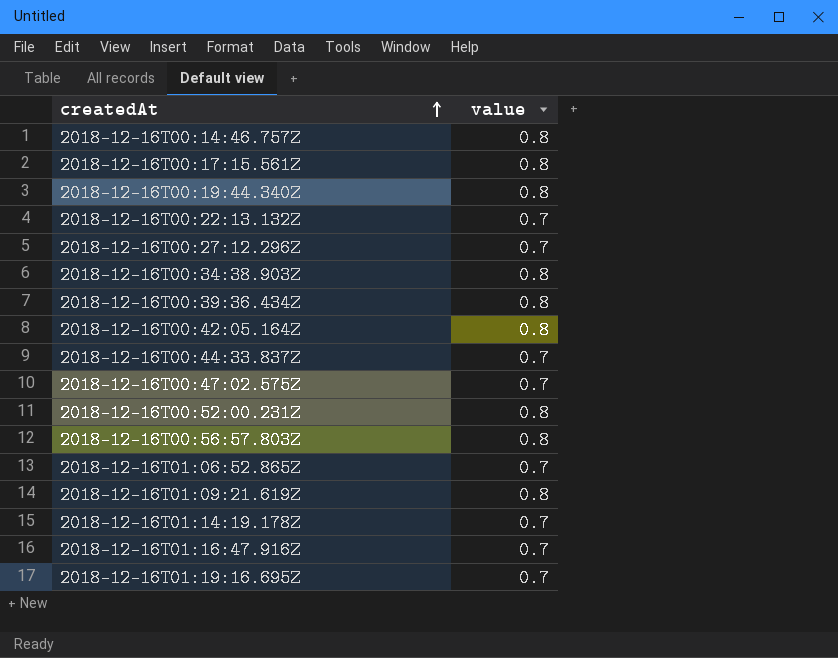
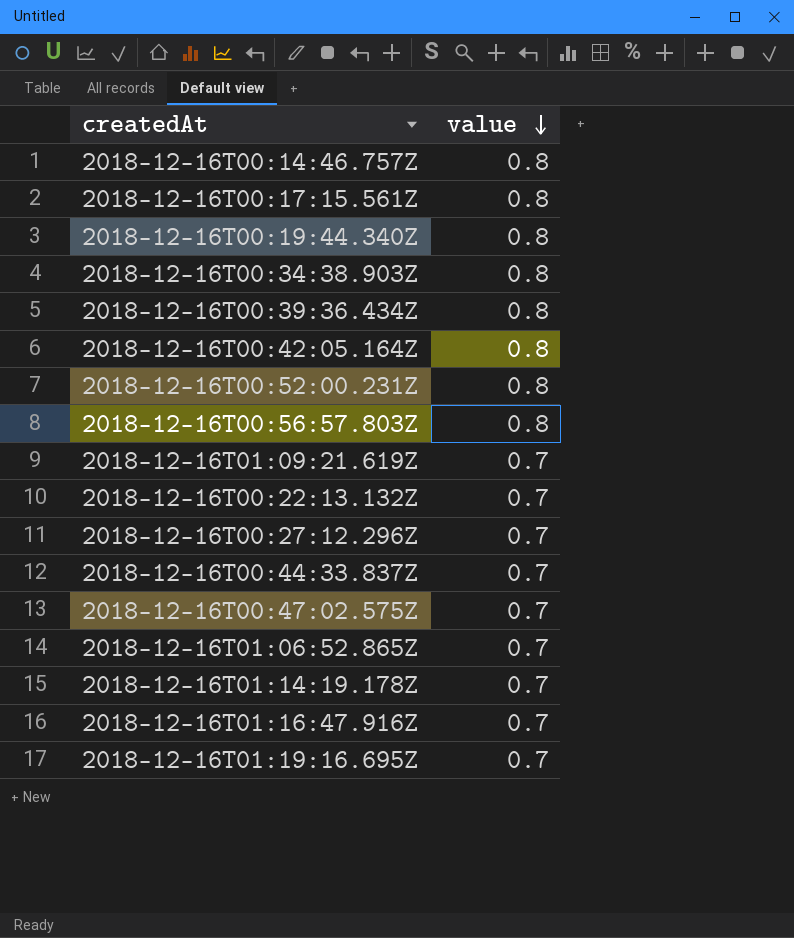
row order: createdAt ascending -> value descending
2018-12-16T01:09:21.619Z | value: 0.8 -> 0.7

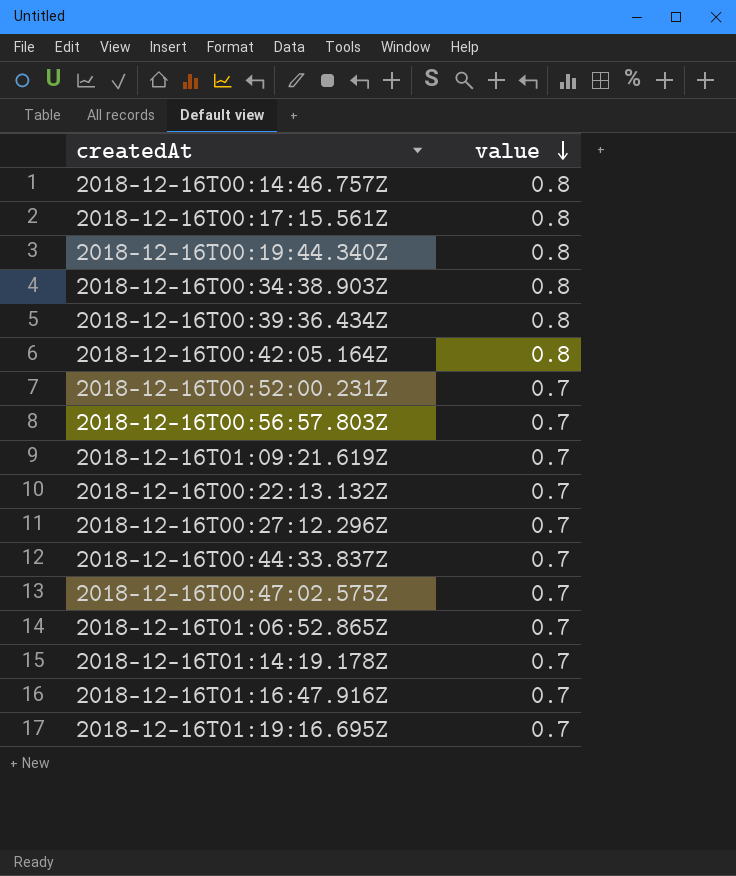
2018-12-16T00:52:00.231Z | value: 0.8 -> 0.7
2018-12-16T00:56:57.803Z | value: 0.8 -> 0.7

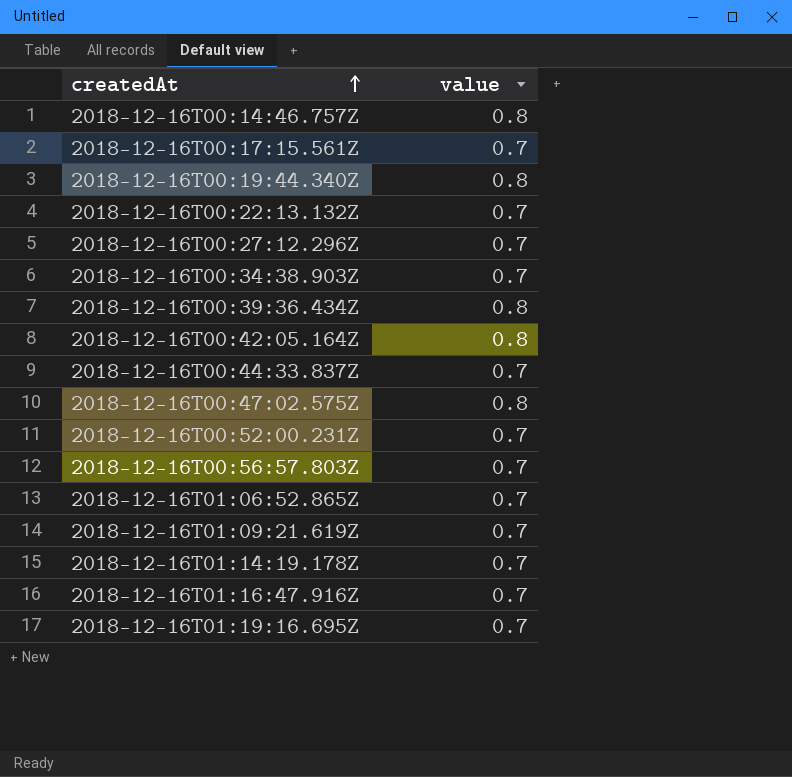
row order: value descending -> createdAt ascending
2018-12-16T00:17:15.561Z | value: 0.8 -> 0.7
2018-12-16T00:34:38.903Z | value: 0.8 -> 0.7
2018-12-16T00:47:02.575Z | value: 0.7 -> 0.8

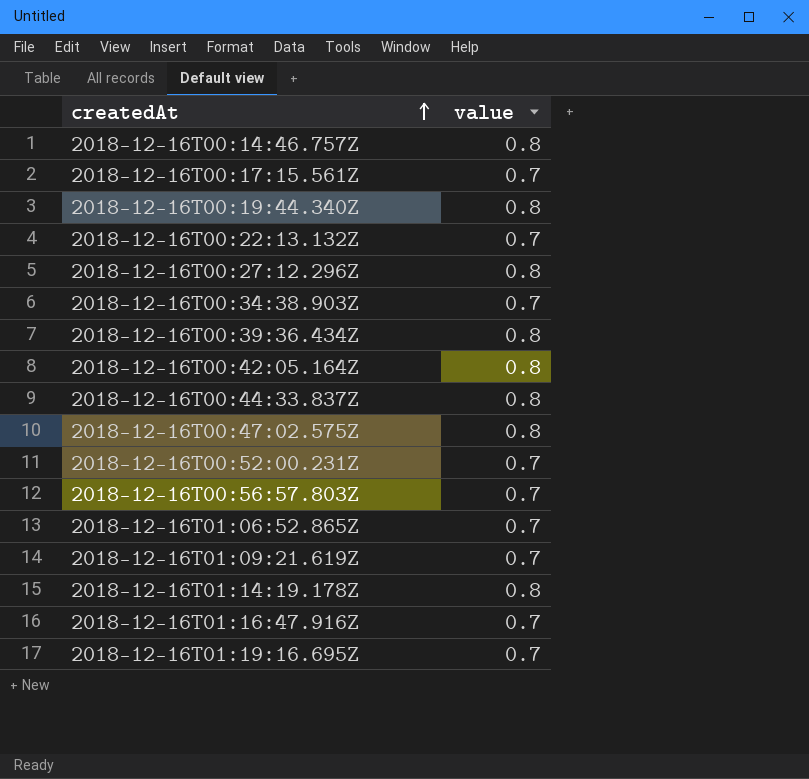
2018-12-16T00:27:12.296Z | value: 0.7 -> 0.8
2018-12-16T00:44:33.837Z | value: 0.7 -> 0.8
2018-12-16T01:14:19.178Z | value: 0.7 -> 0.8

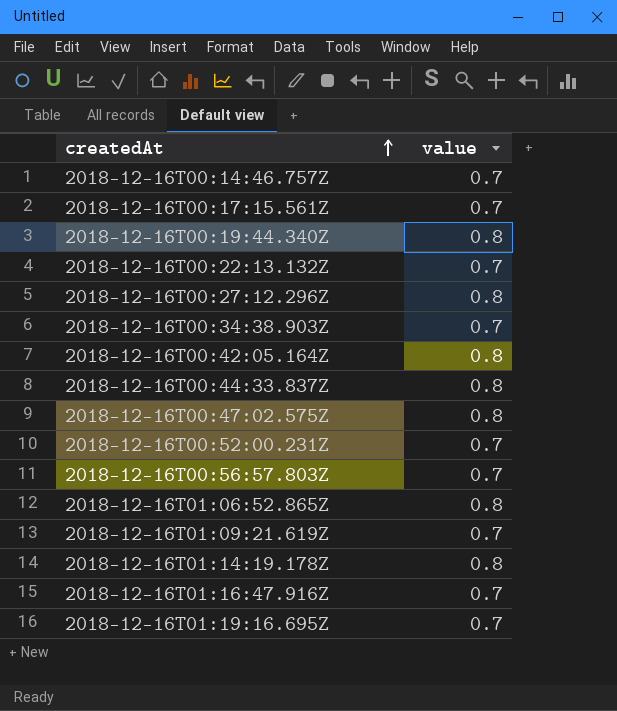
row 2018-12-16T00:39:36.434Z: 0.8 -> none
2018-12-16T00:14:46.757Z | value: 0.8 -> 0.7
2018-12-16T01:06:52.865Z | value: 0.7 -> 0.8

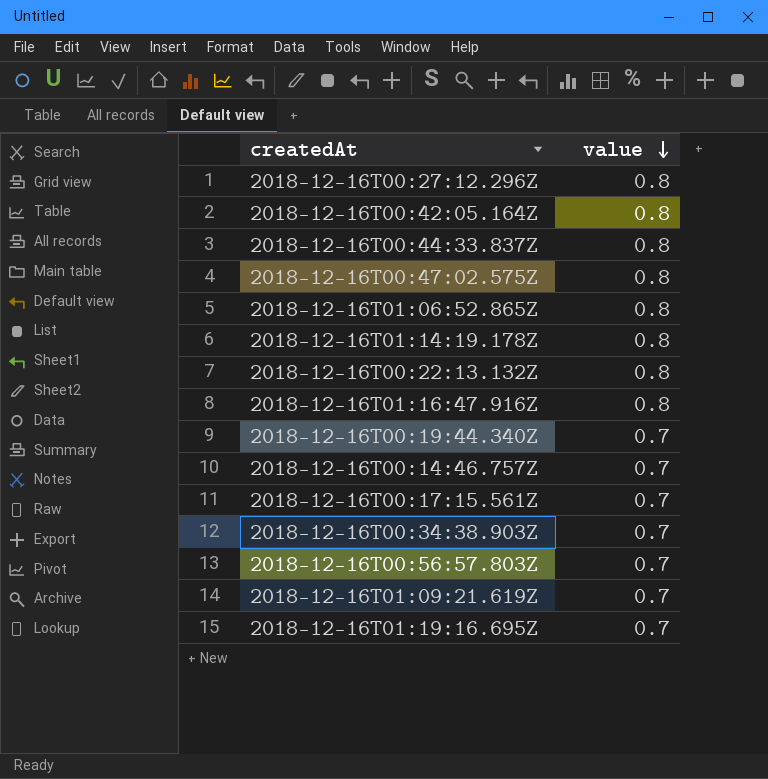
row order: createdAt ascending -> value descending
row 2018-12-16T00:52:00.231Z: 0.7 -> none
2018-12-16T00:22:13.132Z | value: 0.7 -> 0.8
2018-12-16T01:16:47.916Z | value: 0.7 -> 0.8
2018-12-16T00:19:44.340Z | value: 0.8 -> 0.7

